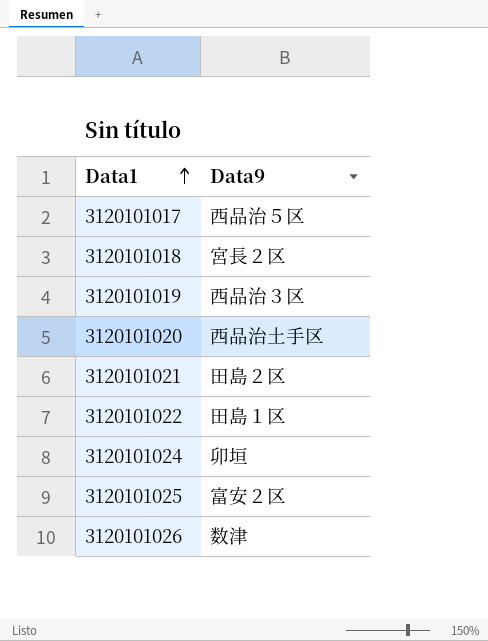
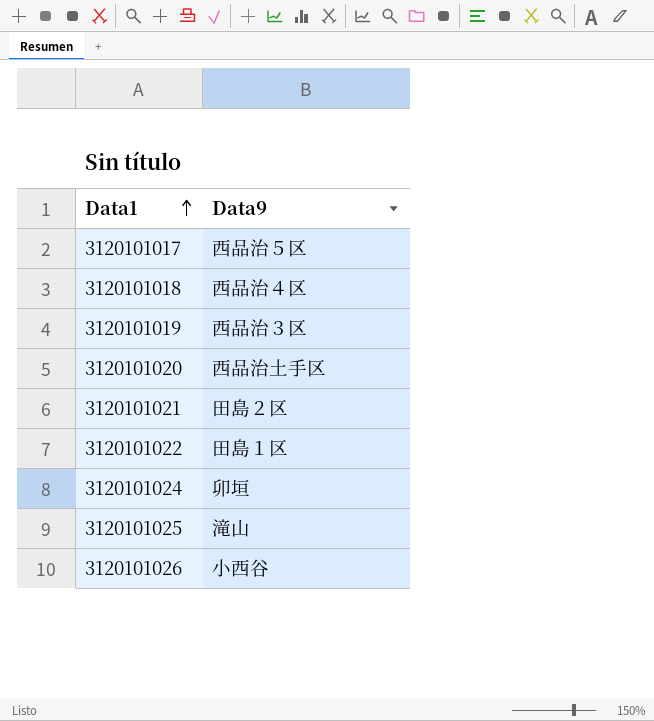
3120101018 | Data9: 宮長２区 -> 西品治４区
3120101025 | Data9: 富安２区 -> 滝山
3120101026 | Data9: 数津 -> 小西谷

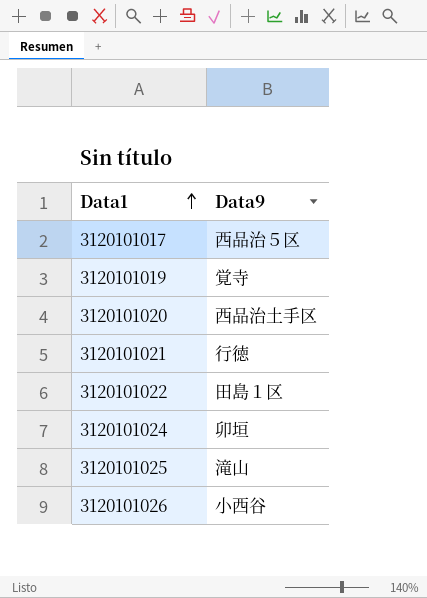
row 3120101018: 西品治４区 -> none
3120101019 | Data9: 西品治３区 -> 覚寺
3120101021 | Data9: 田島２区 -> 行徳

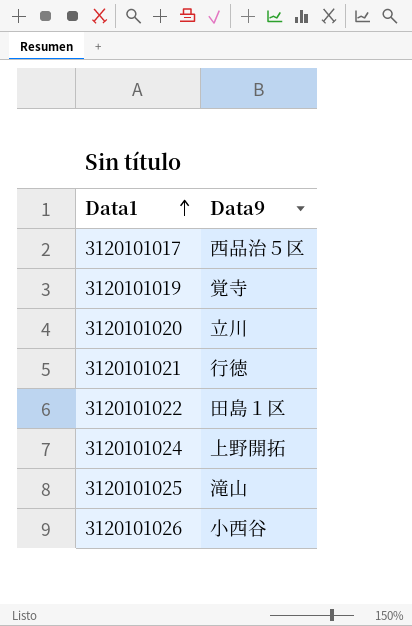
3120101020 | Data9: 西品治土手区 -> 立川
3120101024 | Data9: 卯垣 -> 上野開拓

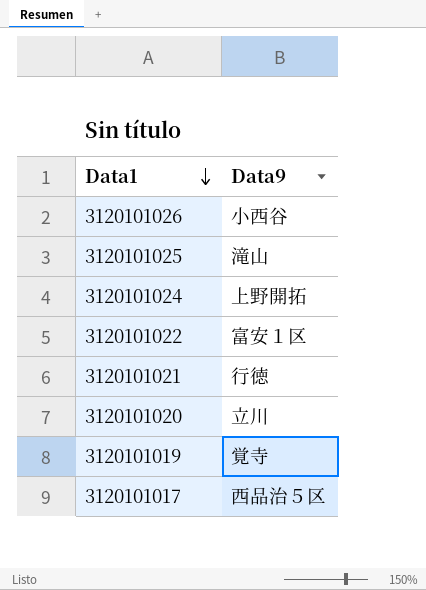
row order: Data1 ascending -> Data1 descending
3120101022 | Data9: 田島１区 -> 富安１区

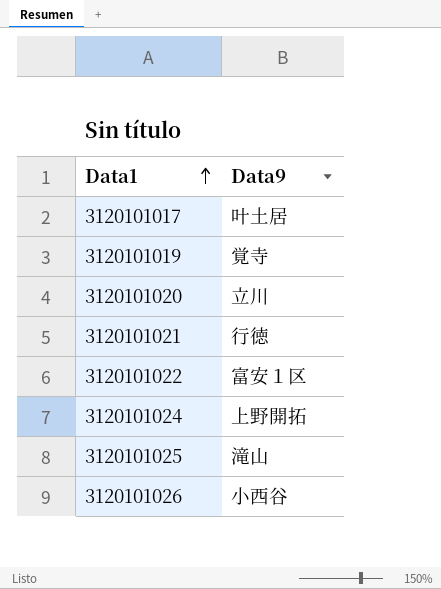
row order: Data1 descending -> Data1 ascending
3120101017 | Data9: 西品治５区 -> 叶土居

